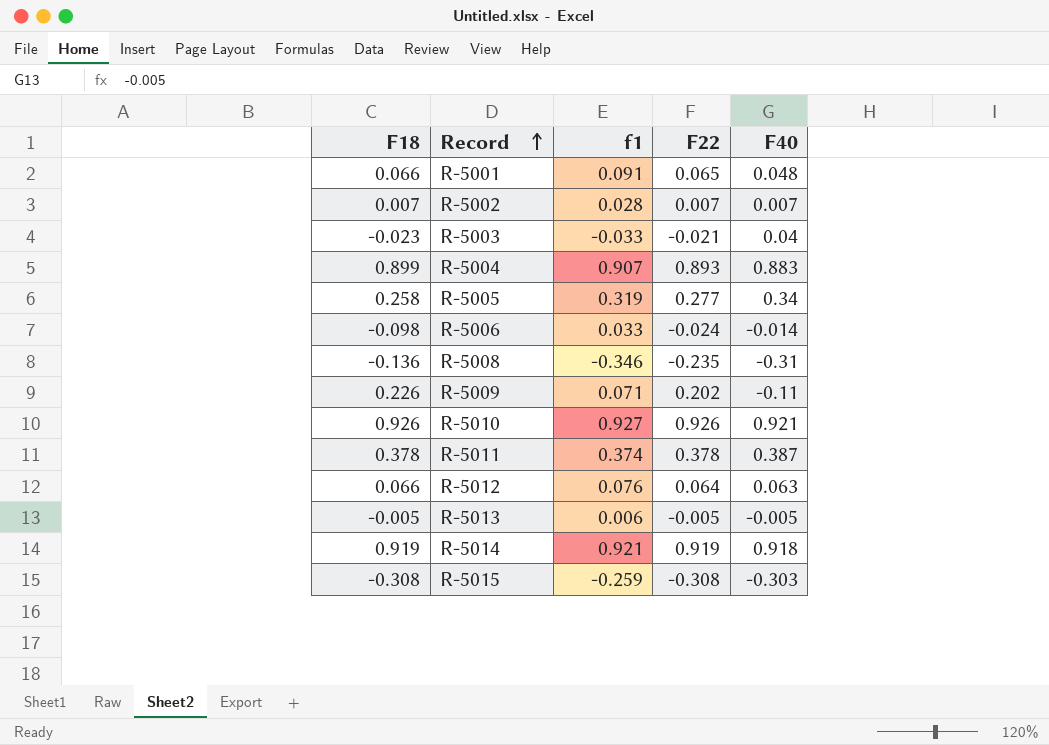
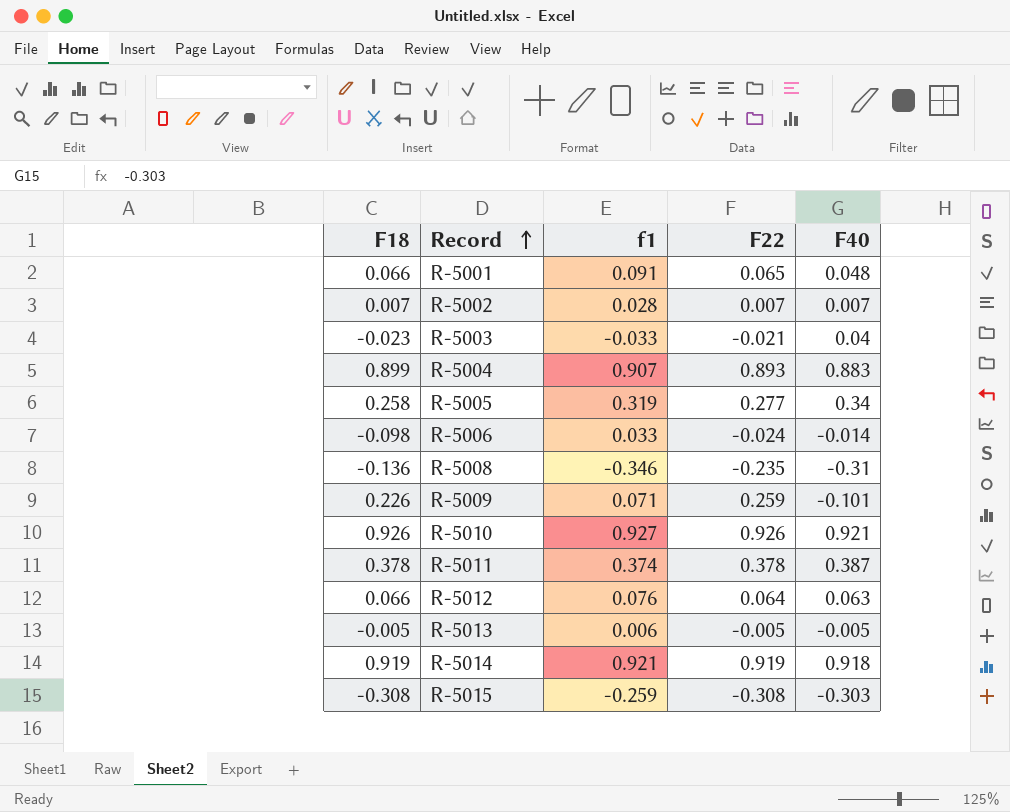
R-5009 | F22: 0.202 -> 0.259
R-5009 | F40: -0.11 -> -0.101

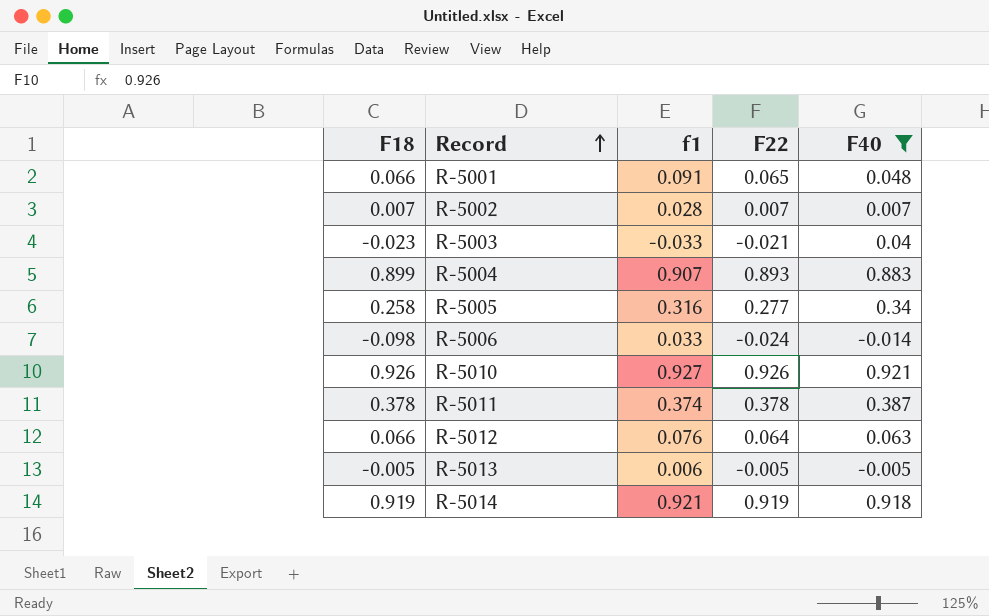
filter: none -> F40 >= -0.014
R-5005 | f1: 0.319 -> 0.316

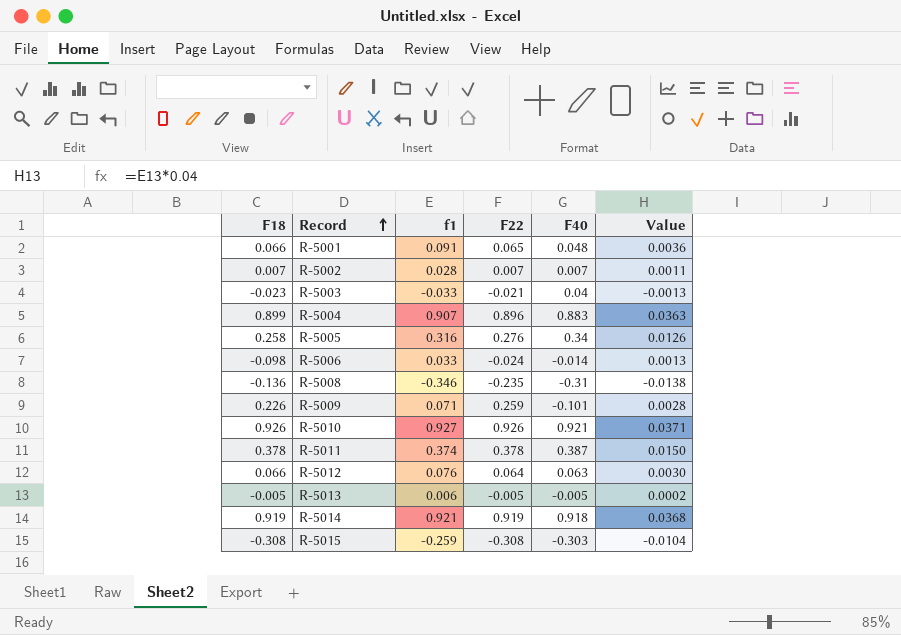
filter: F40 >= -0.014 -> none
column Value | formula: none -> [f1] * 0.04
R-5004 | F22: 0.893 -> 0.896
R-5005 | F22: 0.277 -> 0.276

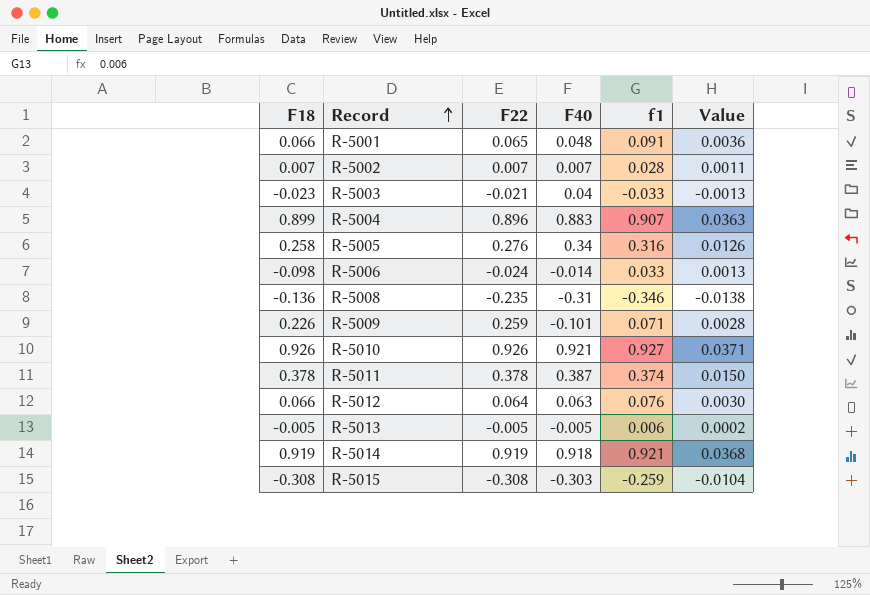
column f1 | position: 3 -> 5

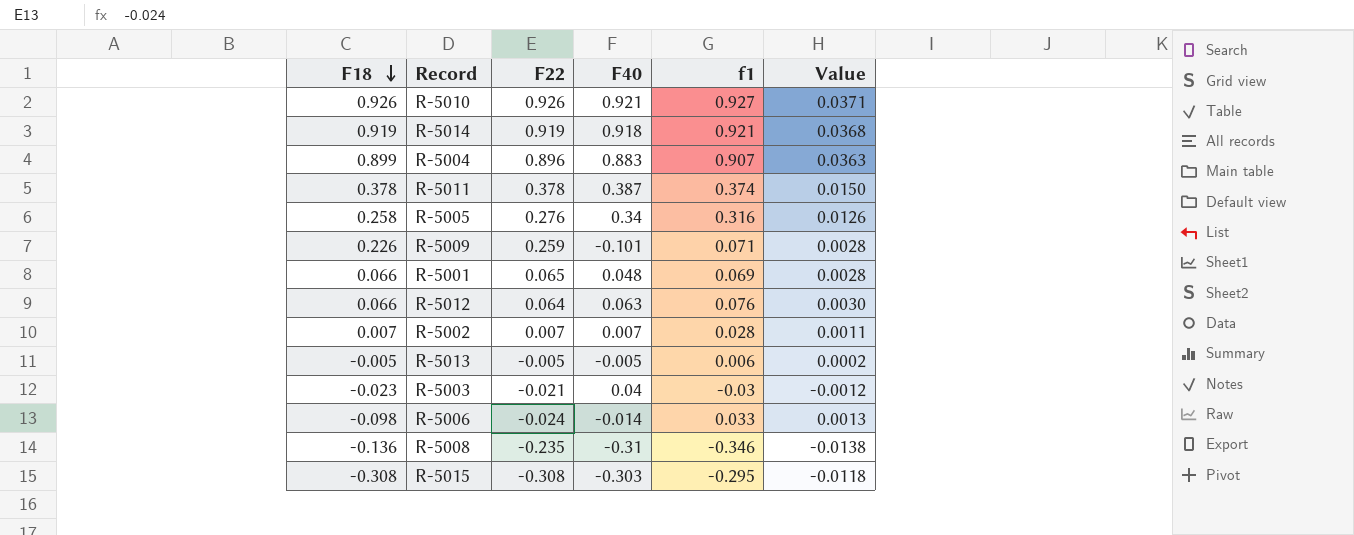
row order: Record ascending -> F18 descending
R-5001 | f1: 0.091 -> 0.069
R-5001 | Value: 0.0036 -> 0.0028
R-5003 | f1: -0.033 -> -0.03
R-5003 | Value: -0.0013 -> -0.0012
R-5015 | f1: -0.259 -> -0.295
R-5015 | Value: -0.0104 -> -0.0118

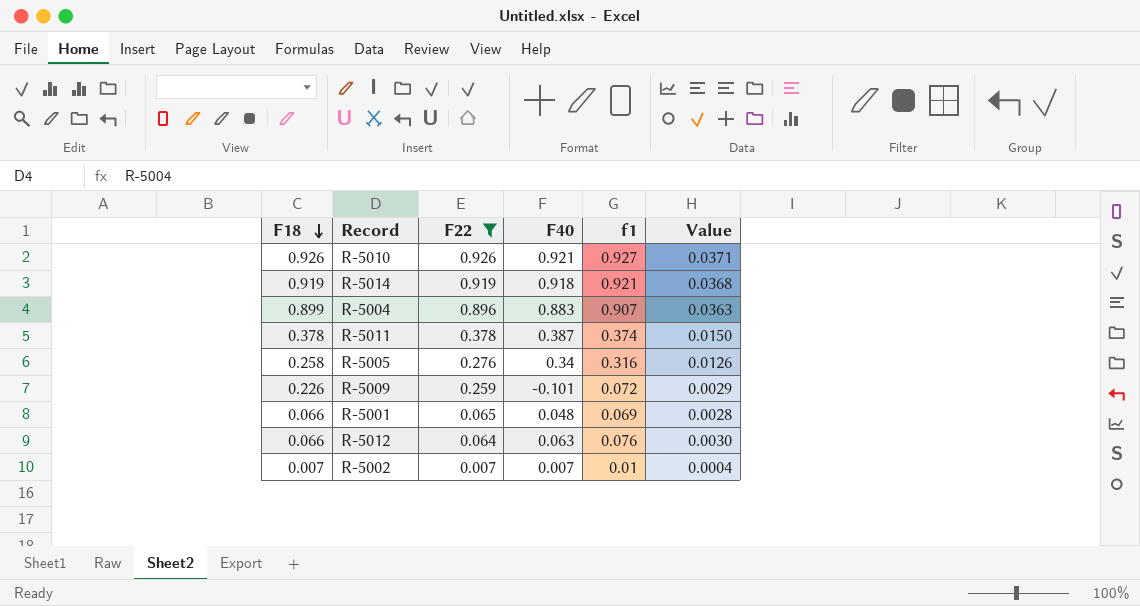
filter: none -> F22 >= 0.007
R-5009 | f1: 0.071 -> 0.072
R-5009 | Value: 0.0028 -> 0.0029
R-5002 | f1: 0.028 -> 0.01
R-5002 | Value: 0.0011 -> 0.0004

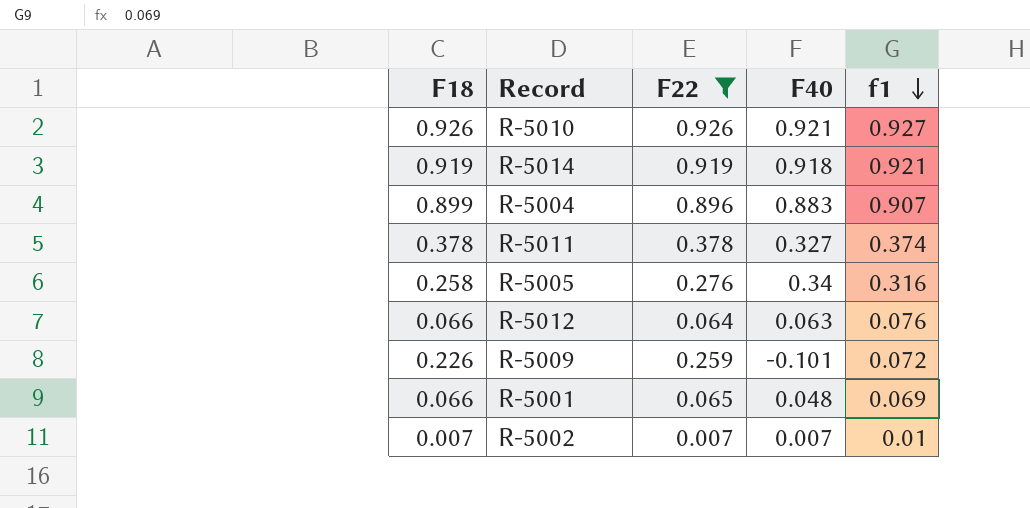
row order: F18 descending -> f1 descending
column Value | formula: [f1] * 0.04 -> none
R-5011 | F40: 0.387 -> 0.327

